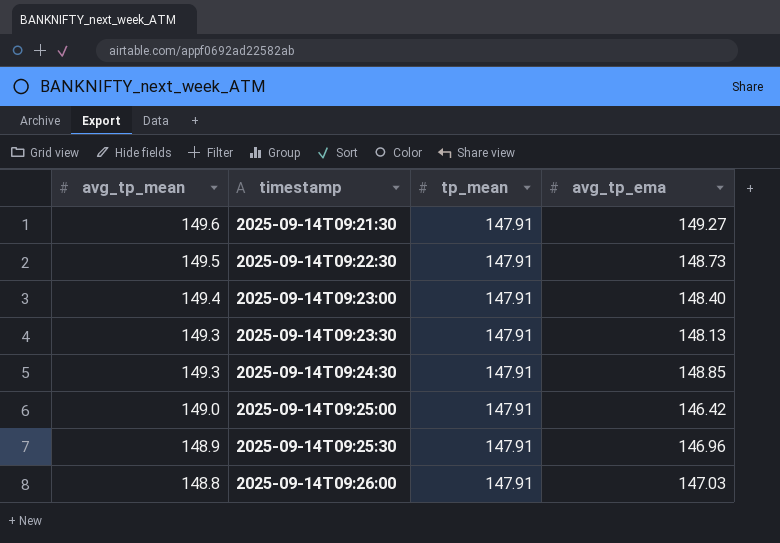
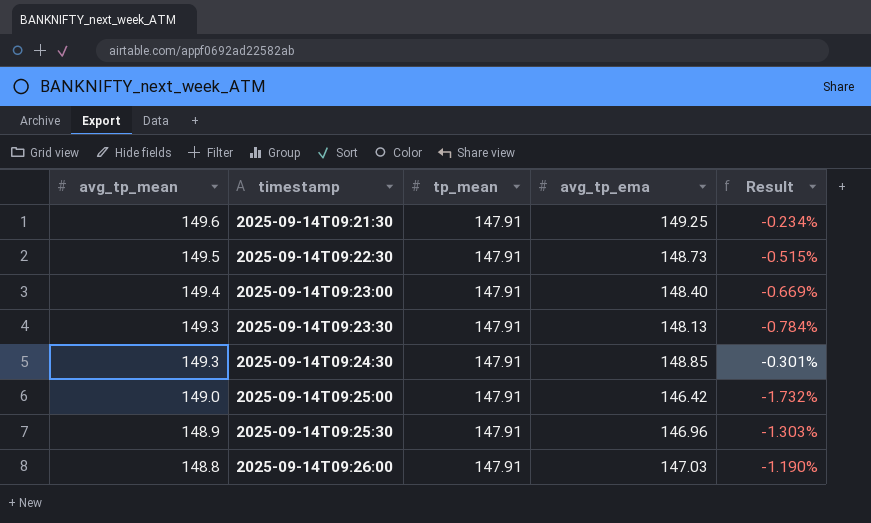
column Result | formula: none -> ([avg_tp_ema] - [avg_tp_mean]) / [avg_tp_mean]
2025-09-14T09:21:30 | avg_tp_ema: 149.27 -> 149.25

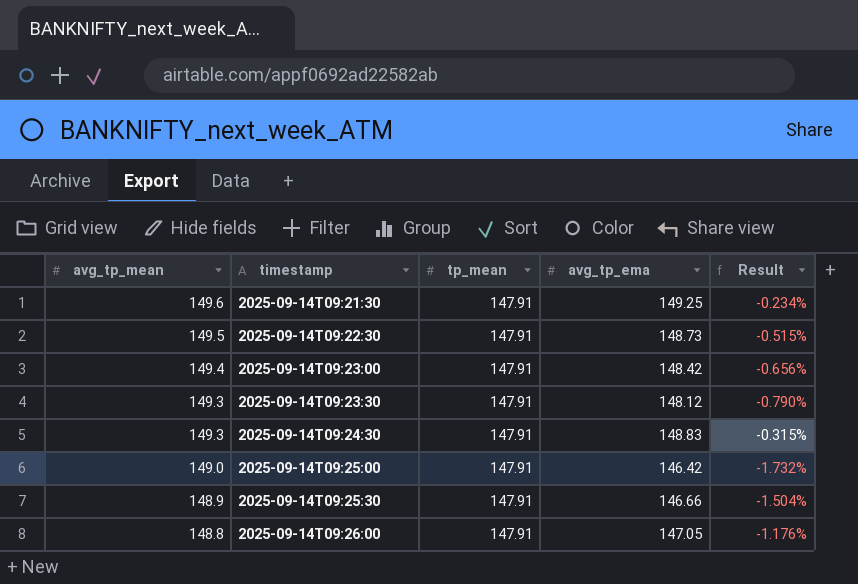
2025-09-14T09:23:00 | avg_tp_ema: 148.40 -> 148.42
2025-09-14T09:23:00 | Result: -0.669% -> -0.656%
2025-09-14T09:23:30 | avg_tp_ema: 148.13 -> 148.12
2025-09-14T09:23:30 | Result: -0.784% -> -0.790%
2025-09-14T09:24:30 | avg_tp_ema: 148.85 -> 148.83
2025-09-14T09:24:30 | Result: -0.301% -> -0.315%
2025-09-14T09:25:30 | avg_tp_ema: 146.96 -> 146.66
2025-09-14T09:25:30 | Result: -1.303% -> -1.504%
2025-09-14T09:26:00 | avg_tp_ema: 147.03 -> 147.05
2025-09-14T09:26:00 | Result: -1.190% -> -1.176%

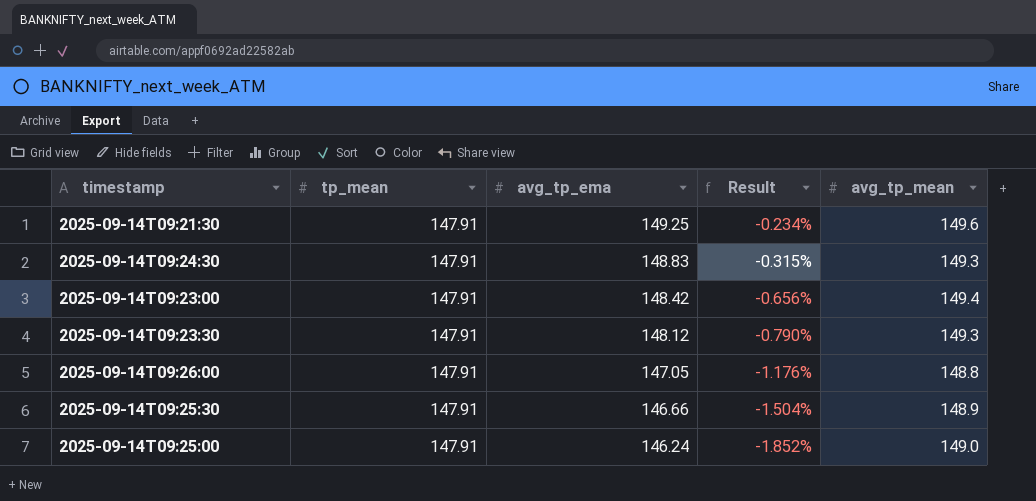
row order: avg_tp_mean descending -> avg_tp_ema descending
column avg_tp_mean | position: 1 -> 5
row 2025-09-14T09:22:30: 149.5 | 147.91 | 148.73 | -0.515% -> none
2025-09-14T09:25:00 | avg_tp_ema: 146.42 -> 146.24
2025-09-14T09:25:00 | Result: -1.732% -> -1.852%

